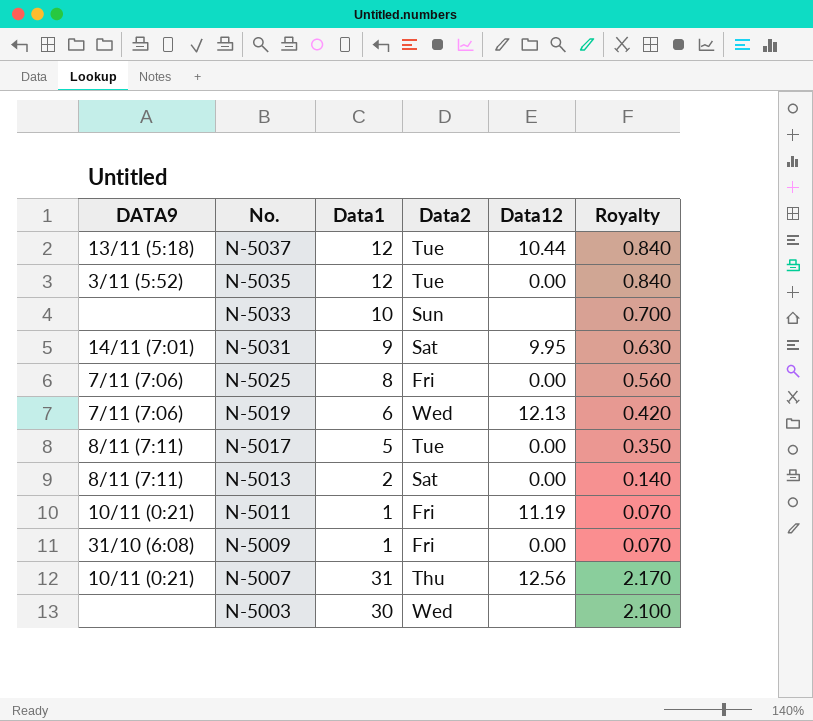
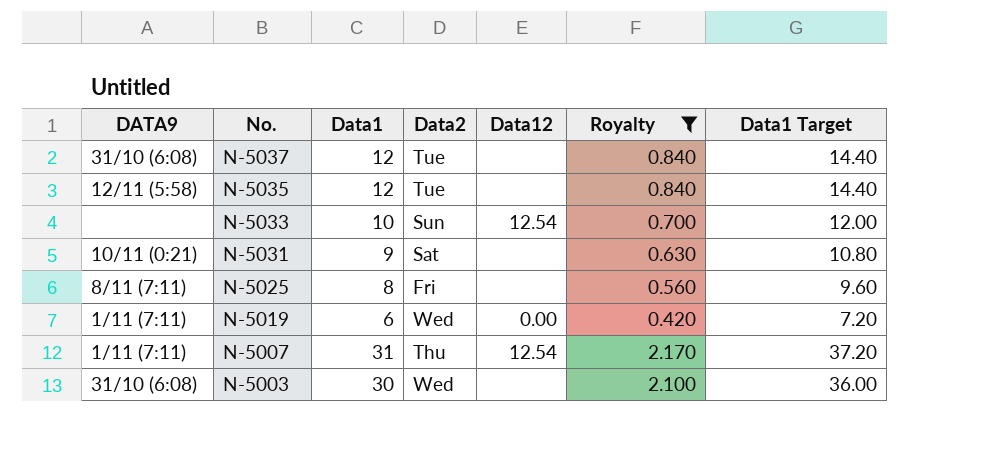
filter: none -> Royalty >= 0.420
column Data1 Target | formula: none -> [Data1] * 1.2
N-5037 | DATA9: 13/11 (5:18) -> 31/10 (6:08)
N-5037 | Data12: 10.44 -> none
N-5035 | DATA9: 3/11 (5:52) -> 12/11 (5:58)
N-5035 | Data12: 0.00 -> none
N-5033 | Data12: none -> 12.54
N-5031 | DATA9: 14/11 (7:01) -> 10/11 (0:21)
N-5031 | Data12: 9.95 -> none
N-5025 | DATA9: 7/11 (7:06) -> 8/11 (7:11)
N-5025 | Data12: 0.00 -> none
N-5019 | DATA9: 7/11 (7:06) -> 1/11 (7:11)
N-5019 | Data12: 12.13 -> 0.00
N-5007 | DATA9: 10/11 (0:21) -> 1/11 (7:11)
N-5007 | Data12: 12.56 -> 12.54
N-5003 | DATA9: none -> 31/10 (6:08)

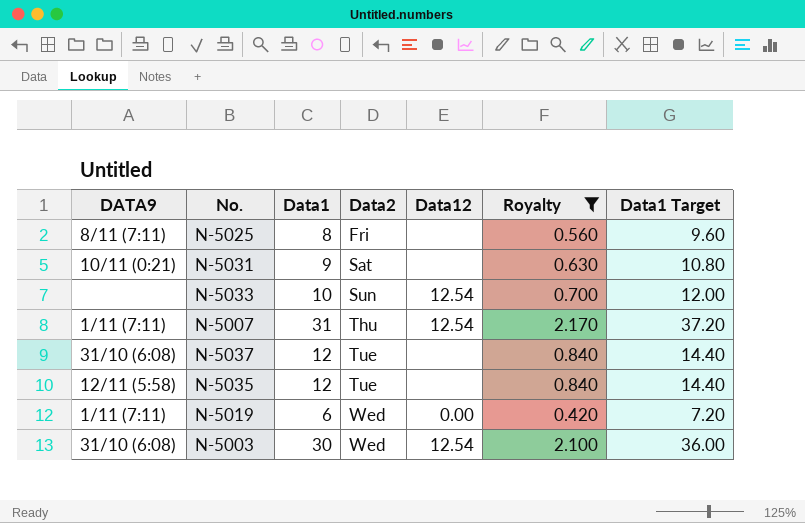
row order: No. descending -> Data2 ascending
N-5003 | Data12: none -> 12.54

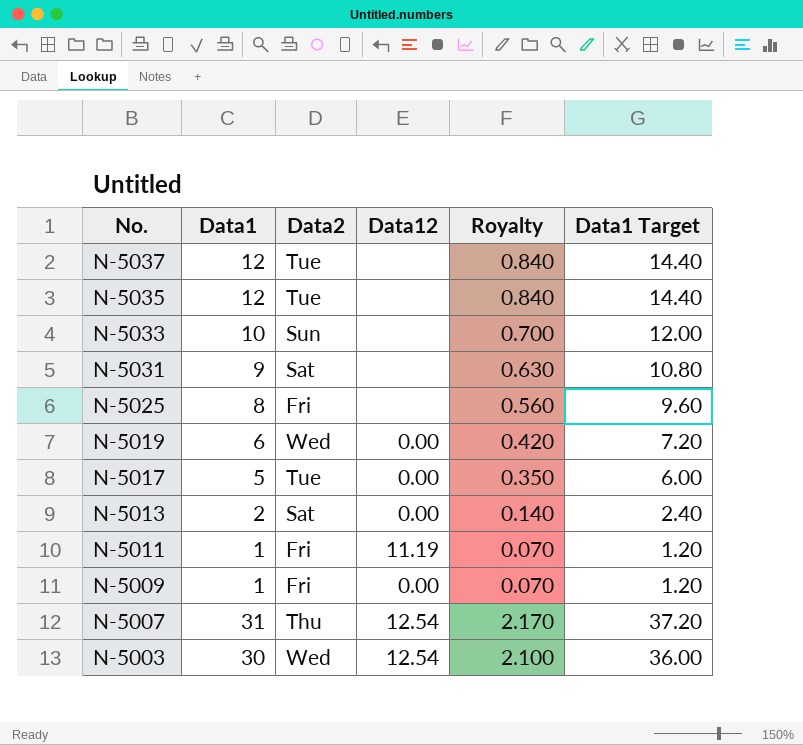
filter: Royalty >= 0.420 -> none
row order: Data2 ascending -> No. descending
column DATA9 | position: 1 -> none
N-5033 | Data12: 12.54 -> none

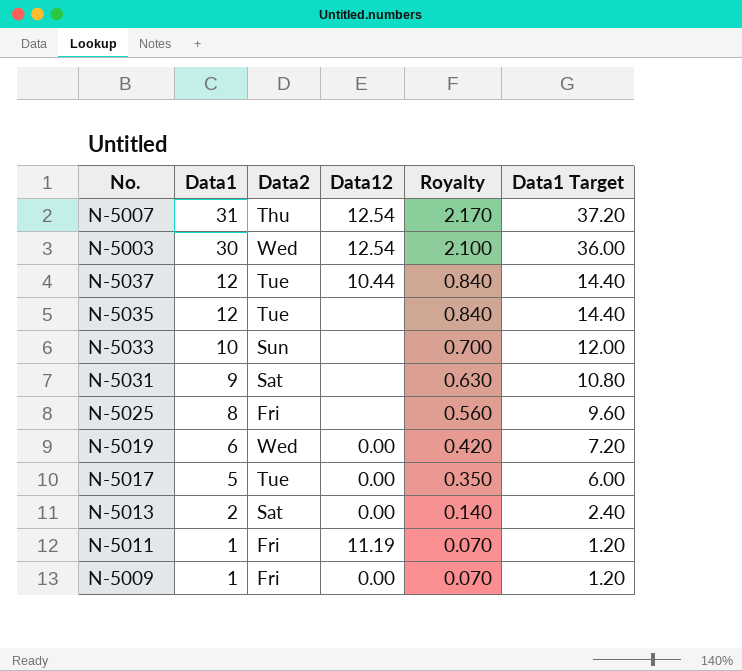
row order: No. descending -> Data1 descending
N-5037 | Data12: none -> 10.44

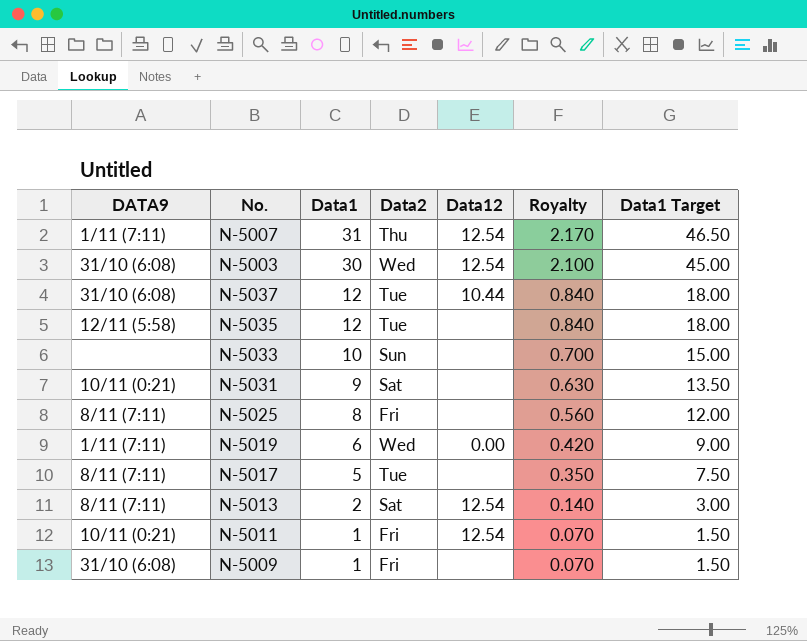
column DATA9 | position: none -> 1
column Data1 Target | formula: [Data1] * 1.2 -> [Data1] * 1.5
N-5017 | Data12: 0.00 -> none
N-5013 | Data12: 0.00 -> 12.54
N-5011 | Data12: 11.19 -> 12.54
N-5009 | Data12: 0.00 -> none

